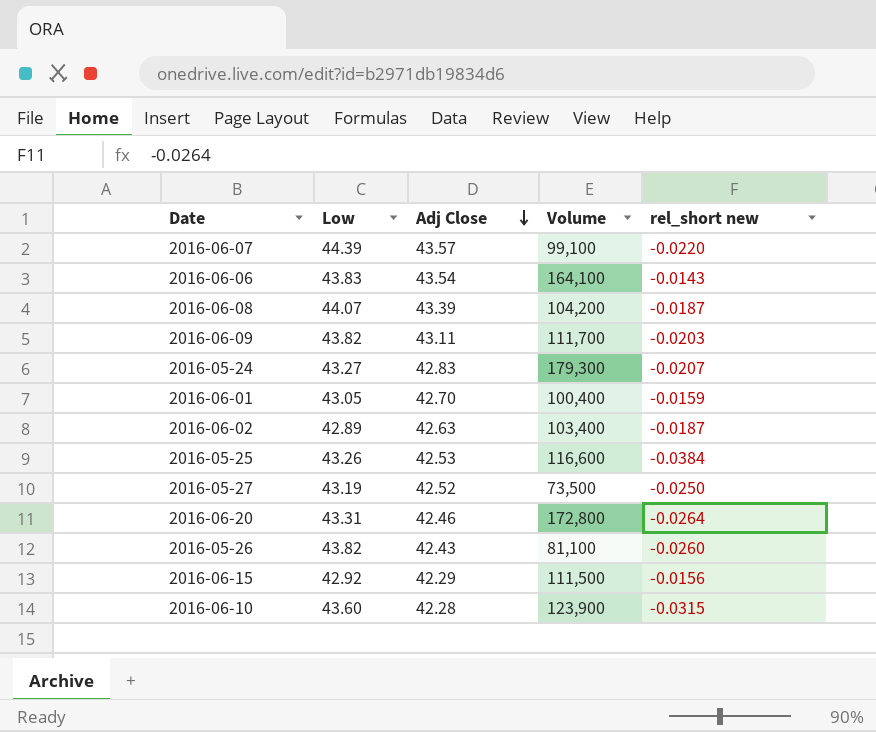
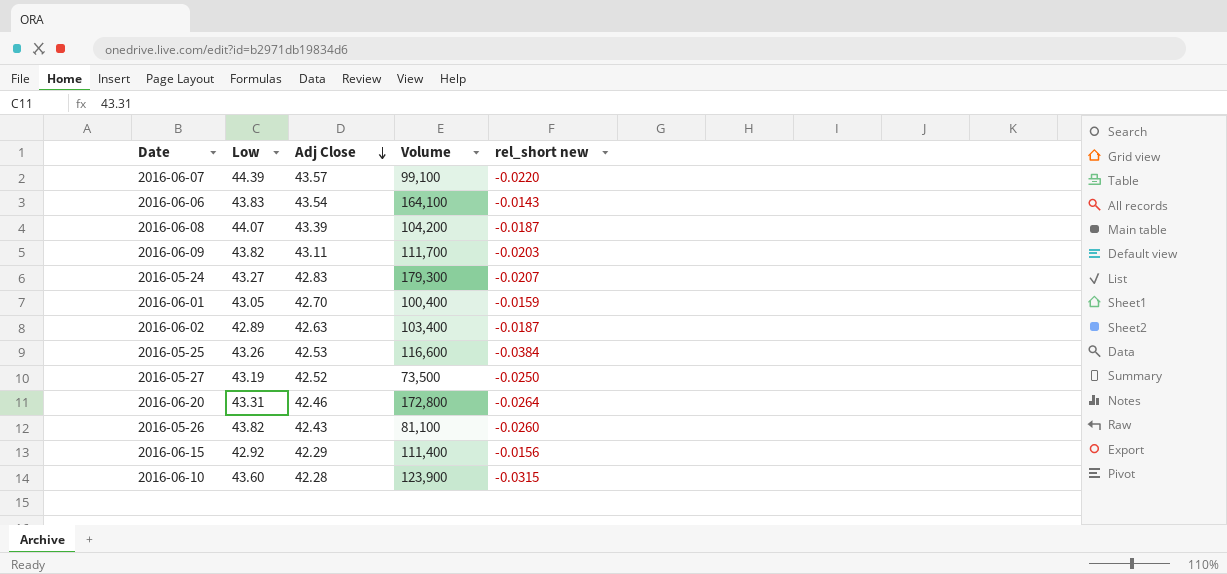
2016-06-15 | Volume: 111,500 -> 111,400

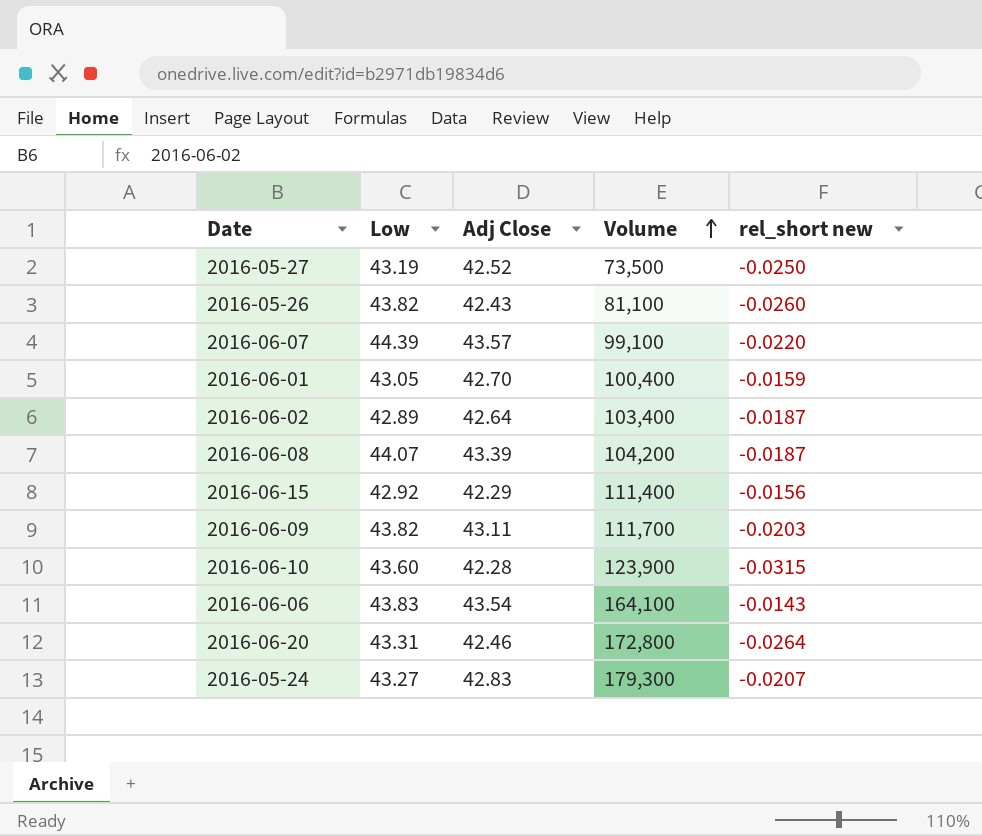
row order: Adj Close descending -> Volume ascending
row 2016-05-25: 43.26 | 42.53 | 116,600 | -0.0384 -> none
2016-06-02 | Adj Close: 42.63 -> 42.64

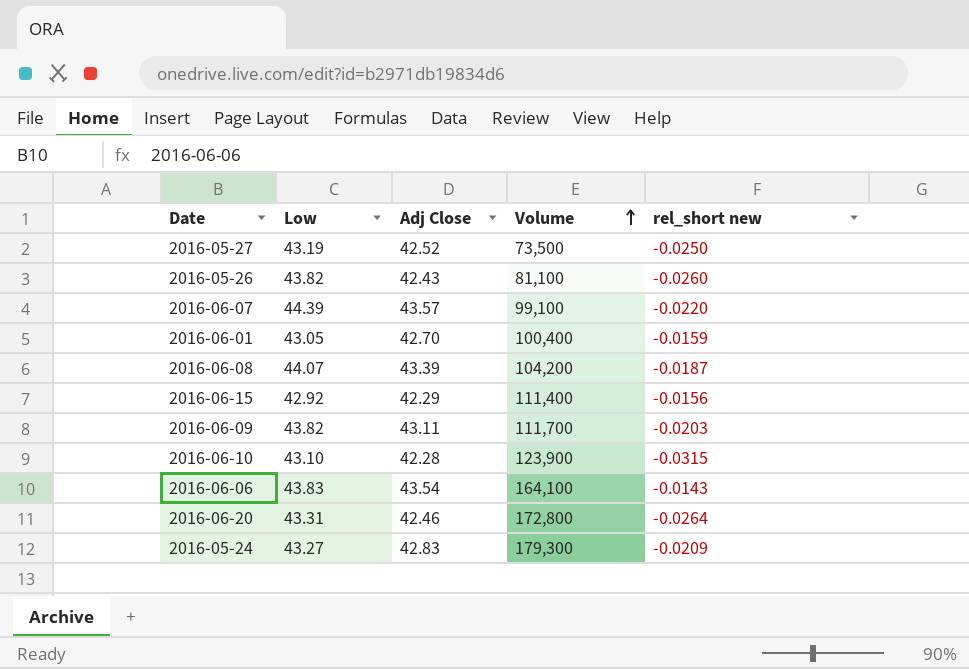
row 2016-06-02: 42.89 | 42.64 | 103,400 | -0.0187 -> none
2016-06-10 | Low: 43.60 -> 43.10
2016-05-24 | rel_short new: -0.0207 -> -0.0209

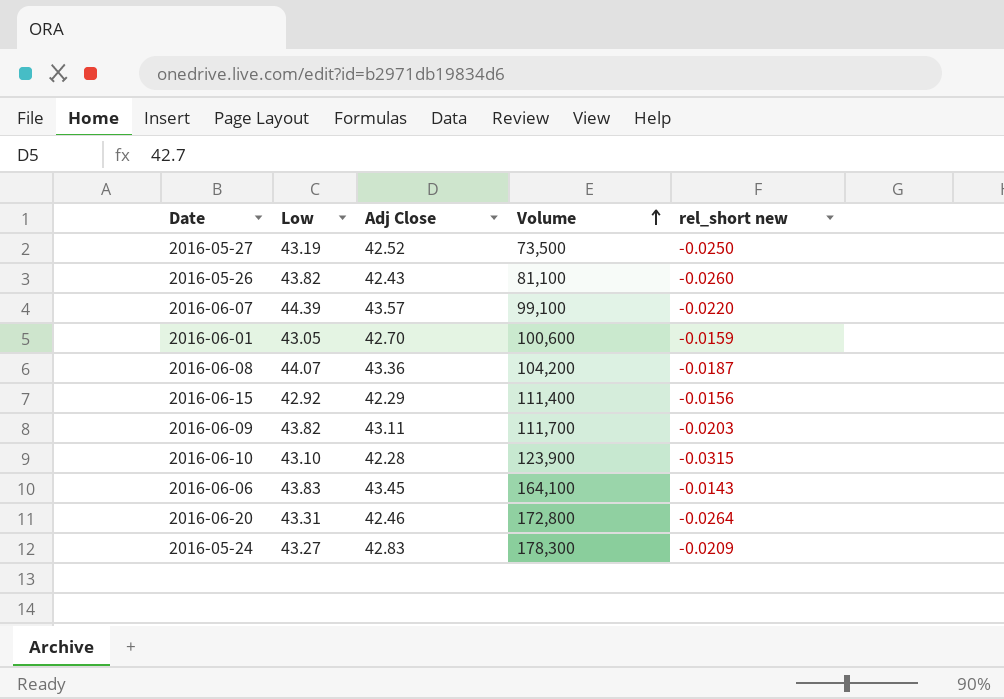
2016-06-01 | Volume: 100,400 -> 100,600
2016-06-08 | Adj Close: 43.39 -> 43.36
2016-06-06 | Adj Close: 43.54 -> 43.45
2016-05-24 | Volume: 179,300 -> 178,300

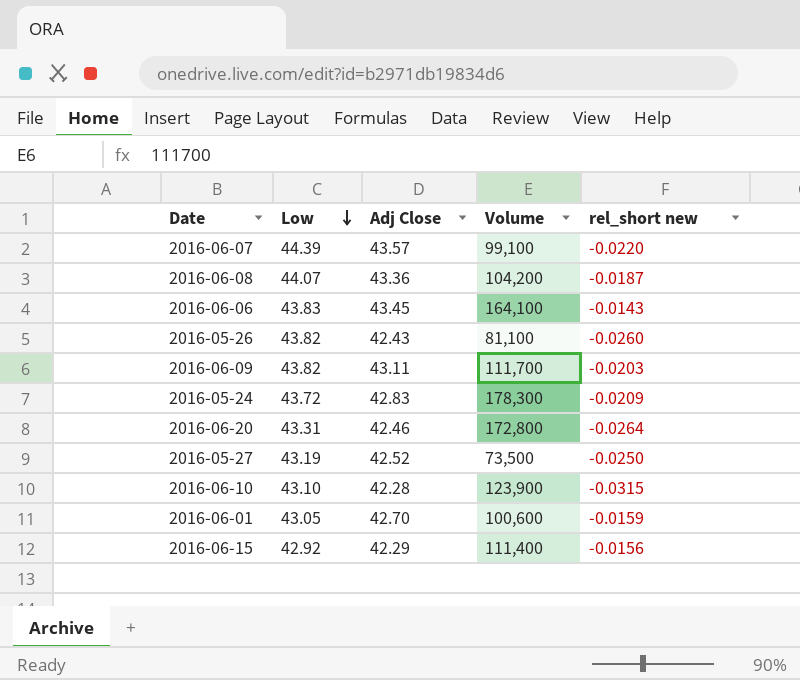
row order: Volume ascending -> Low descending
2016-05-24 | Low: 43.27 -> 43.72

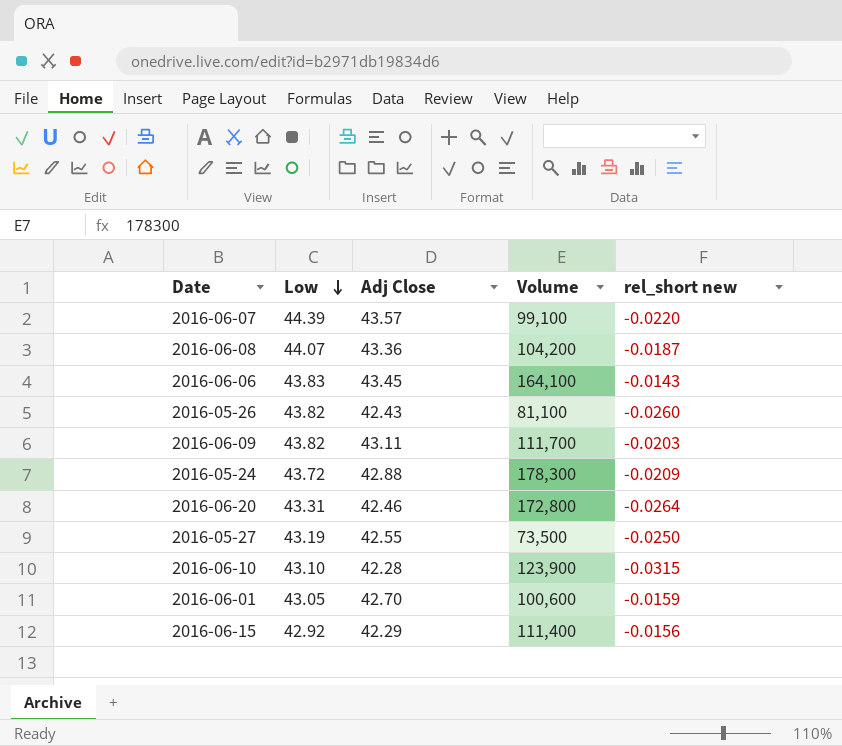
2016-05-24 | Adj Close: 42.83 -> 42.88
2016-05-27 | Adj Close: 42.52 -> 42.55

